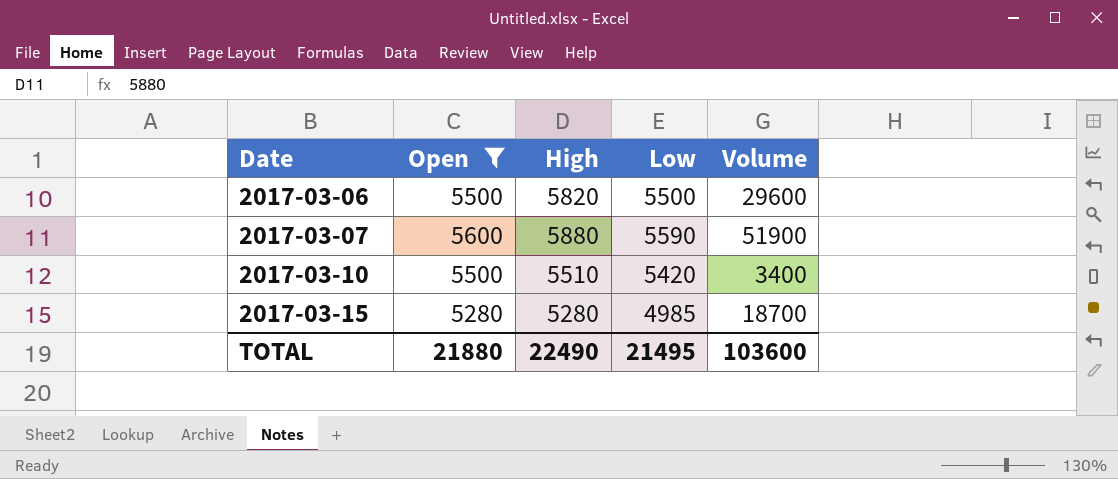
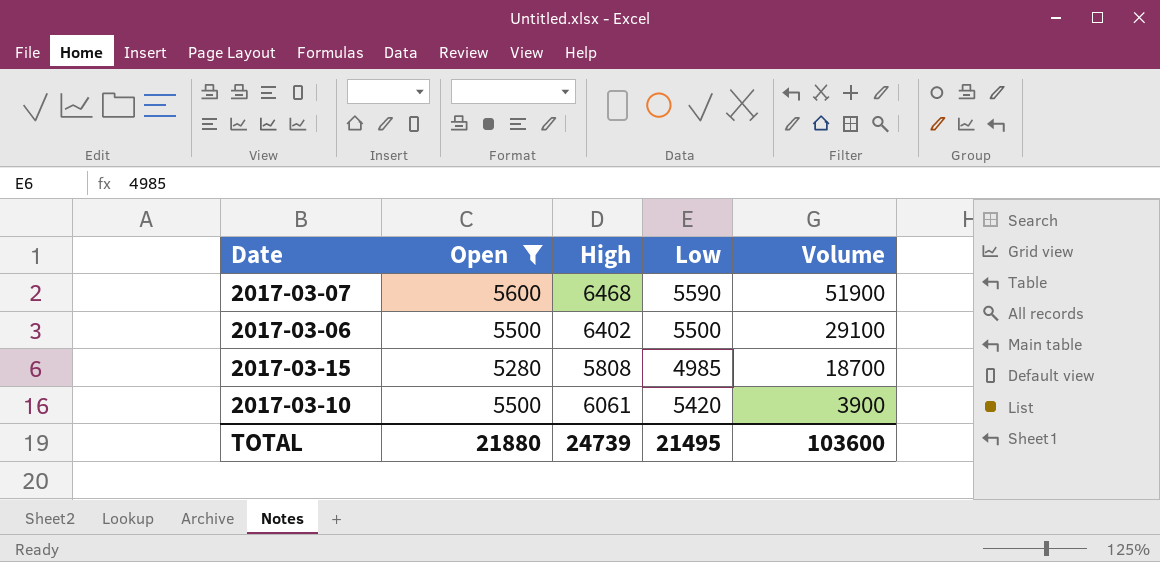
row order: Date ascending -> Volume descending
2017-03-07 | High: 5880 -> 6468
2017-03-06 | High: 5820 -> 6402
2017-03-06 | Volume: 29600 -> 29100
2017-03-15 | High: 5280 -> 5808
2017-03-10 | High: 5510 -> 6061
2017-03-10 | Volume: 3400 -> 3900
TOTAL | High: 22490 -> 24739

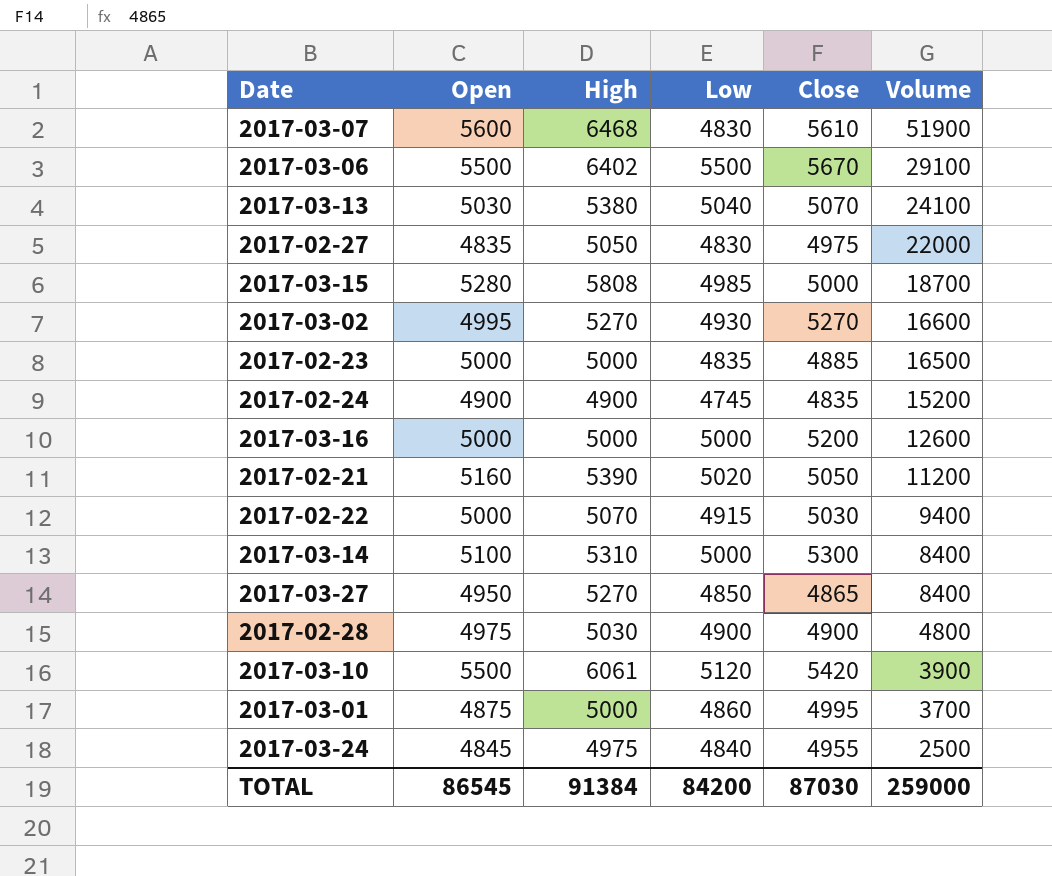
filter: Open >= 5280 -> none
column Close | position: none -> 5
2017-03-07 | Low: 5590 -> 4830
2017-03-10 | Low: 5420 -> 5120
TOTAL | Open: 21880 -> 86545
TOTAL | High: 24739 -> 91384
TOTAL | Low: 21495 -> 84200
TOTAL | Volume: 103600 -> 259000

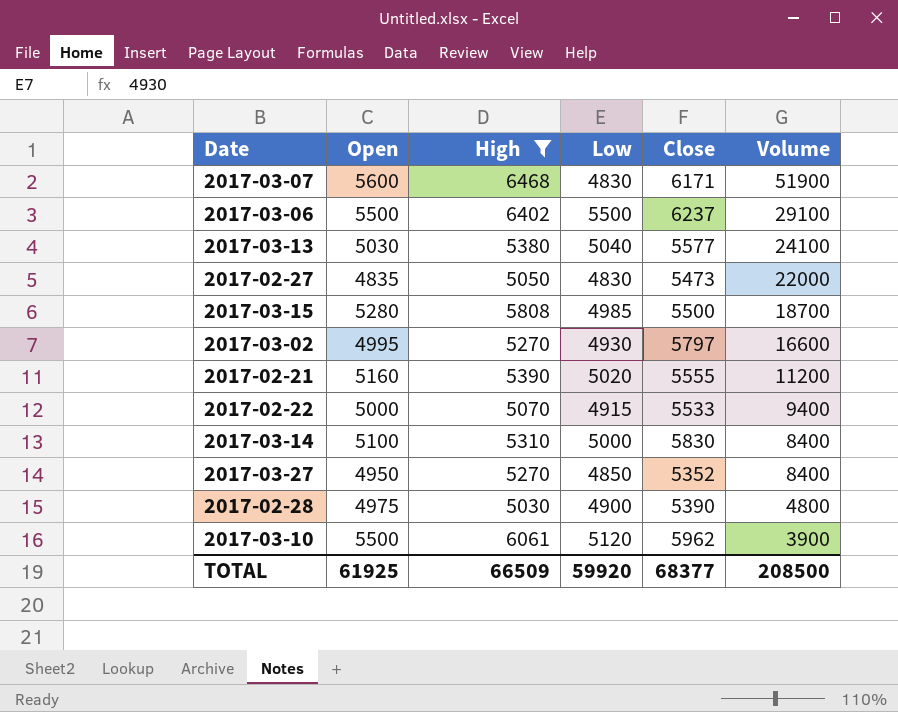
filter: none -> High >= 5030
2017-03-07 | Close: 5610 -> 6171
2017-03-06 | Close: 5670 -> 6237
2017-03-13 | Close: 5070 -> 5577
2017-02-27 | Close: 4975 -> 5473
2017-03-15 | Close: 5000 -> 5500
2017-03-02 | Close: 5270 -> 5797
2017-02-21 | Close: 5050 -> 5555
2017-02-22 | Close: 5030 -> 5533
2017-03-14 | Close: 5300 -> 5830
2017-03-27 | Close: 4865 -> 5352
2017-02-28 | Close: 4900 -> 5390
2017-03-10 | Close: 5420 -> 5962
TOTAL | Open: 86545 -> 61925
TOTAL | High: 91384 -> 66509
TOTAL | Low: 84200 -> 59920
TOTAL | Close: 87030 -> 68377
TOTAL | Volume: 259000 -> 208500

